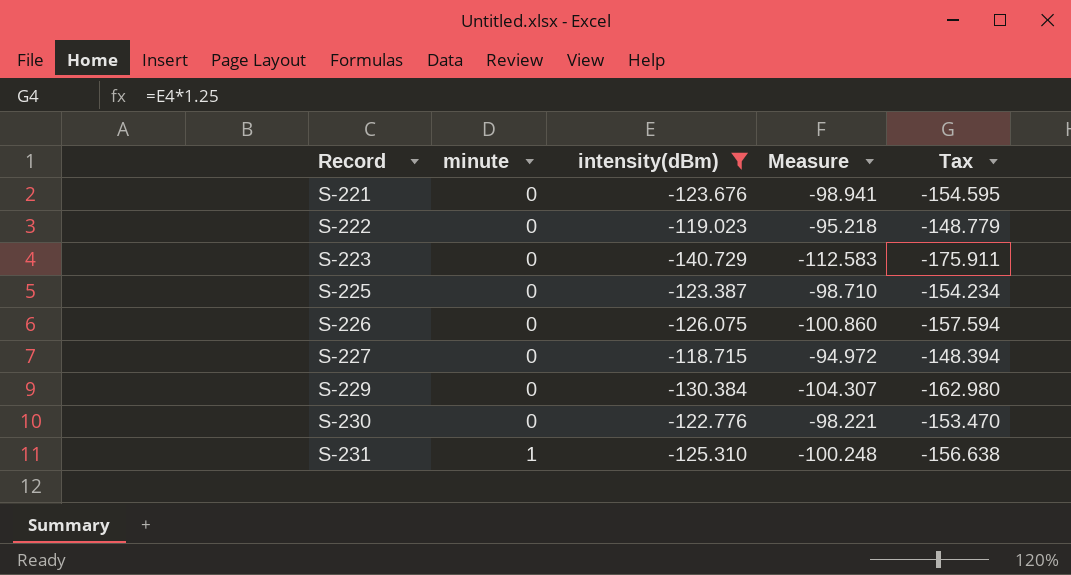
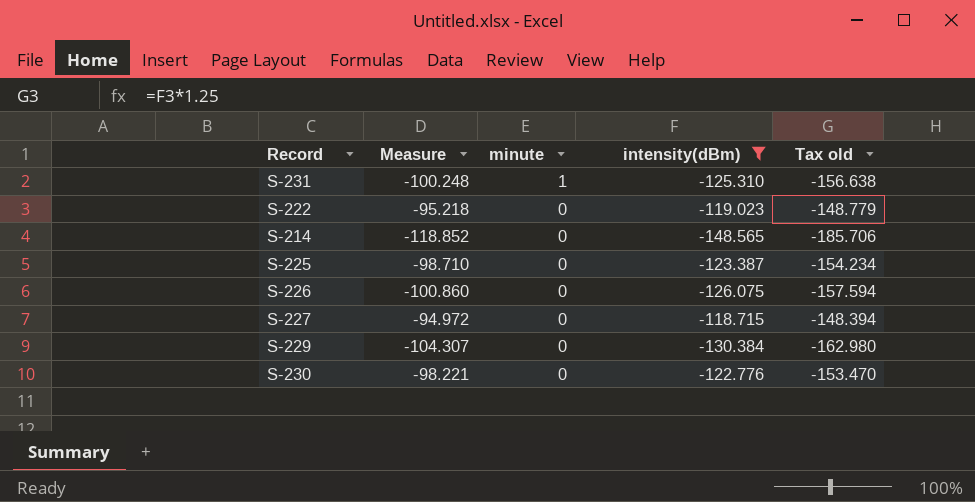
row order: Record ascending -> minute descending
column Measure | position: 4 -> 2
column name: Tax -> Tax old
row S-221: 0 | -123.676 | -98.941 | -154.595 -> none
row S-223: 0 | -140.729 | -112.583 | -175.911 -> none
row S-214: none -> -118.852 | 0 | -148.565 | -185.706

